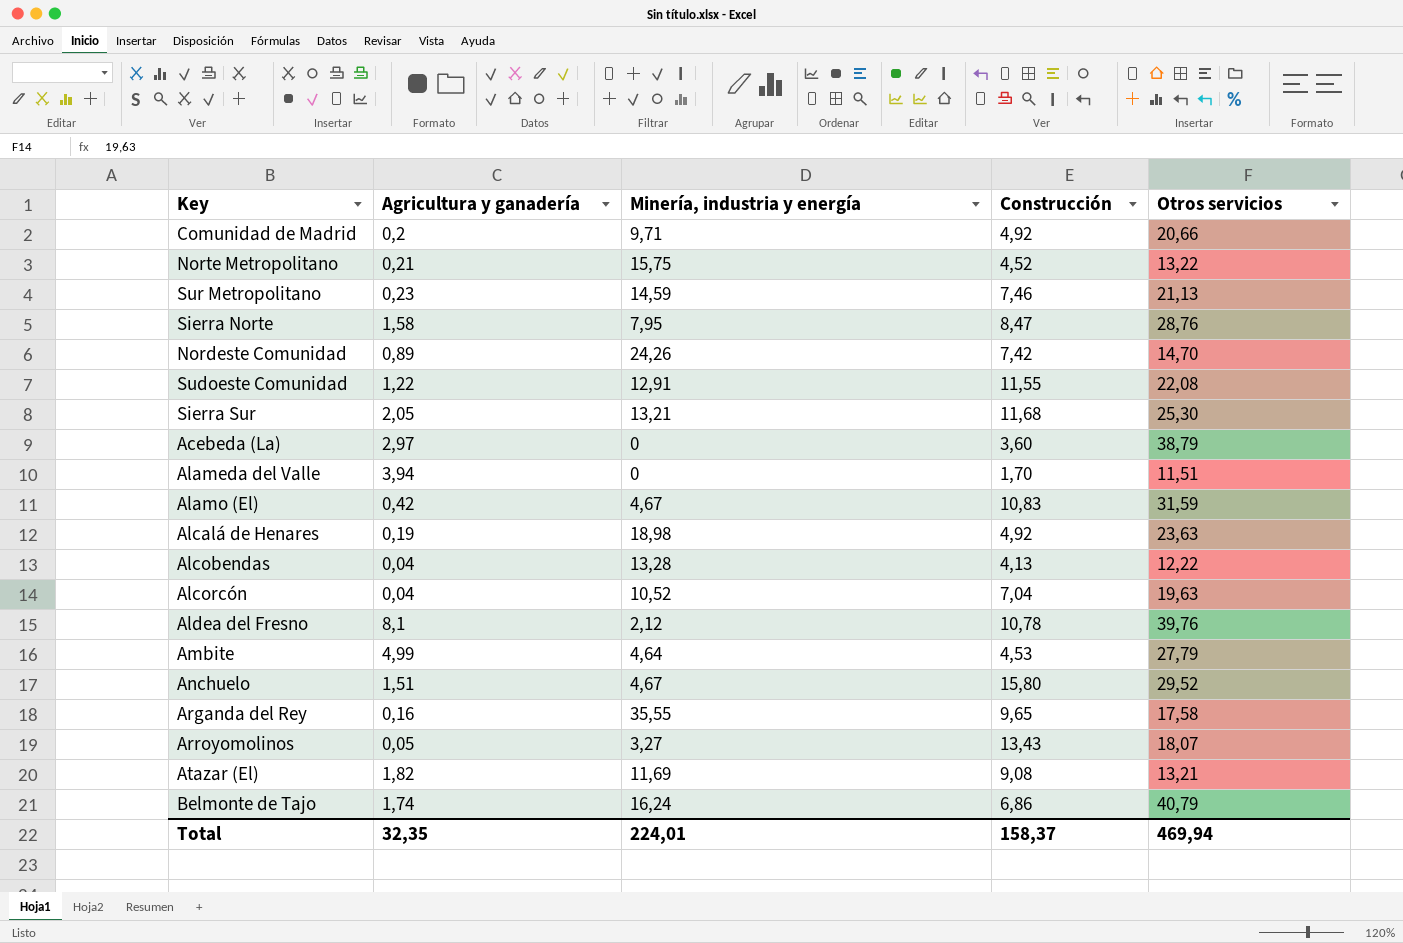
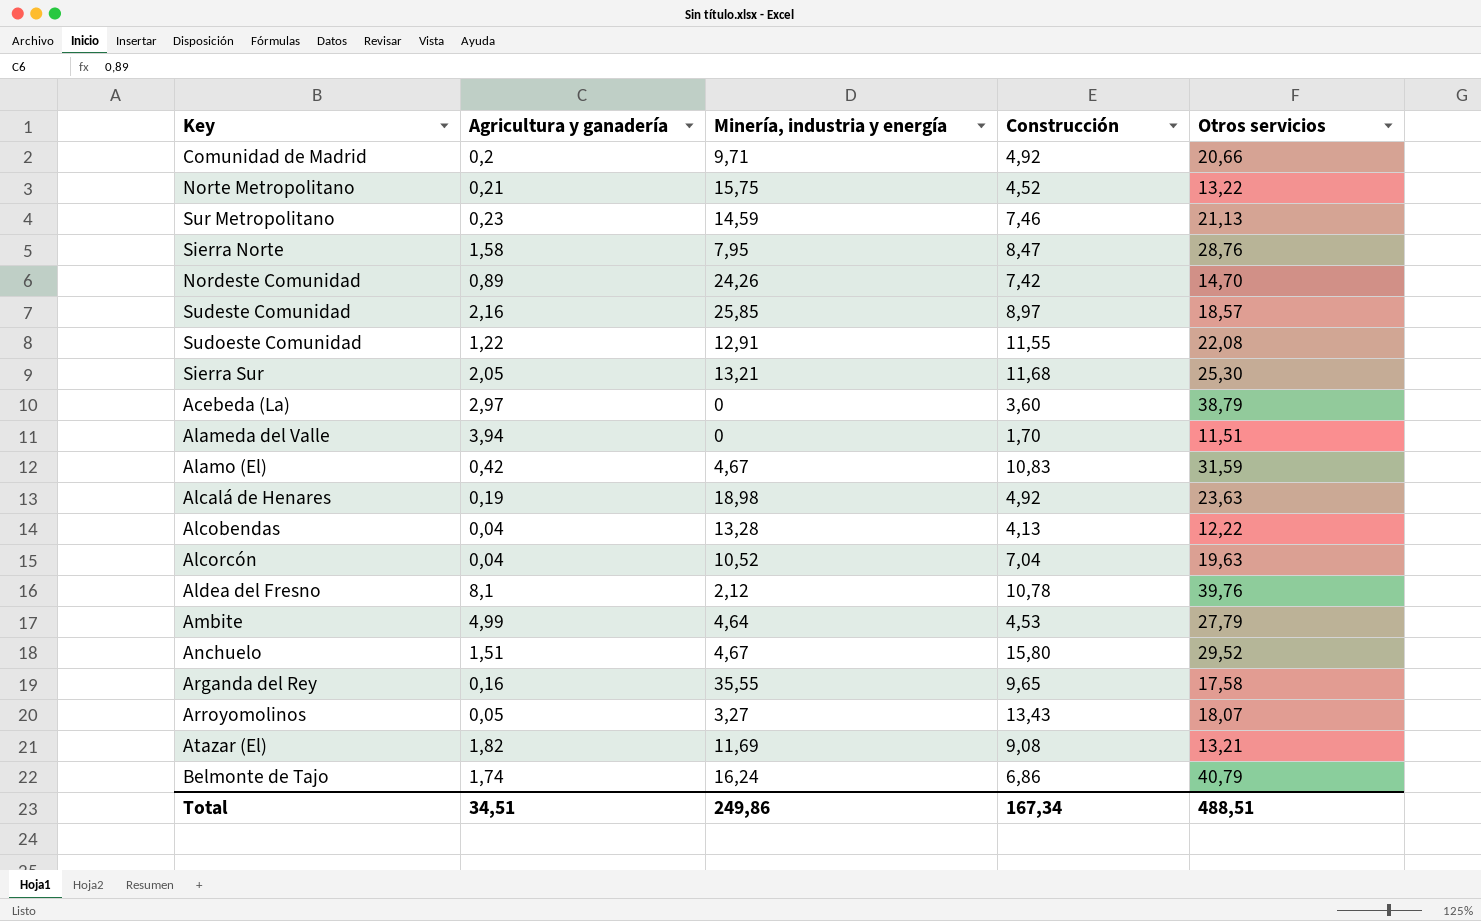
row Sudeste Comunidad: none -> 2,16 | 25,85 | 8,97 | 18,57
Total | Agricultura y ganadería: 32,35 -> 34,51
Total | Minería, industria y energía: 224,01 -> 249,86
Total | Construcción: 158,37 -> 167,34
Total | Otros servicios: 469,94 -> 488,51

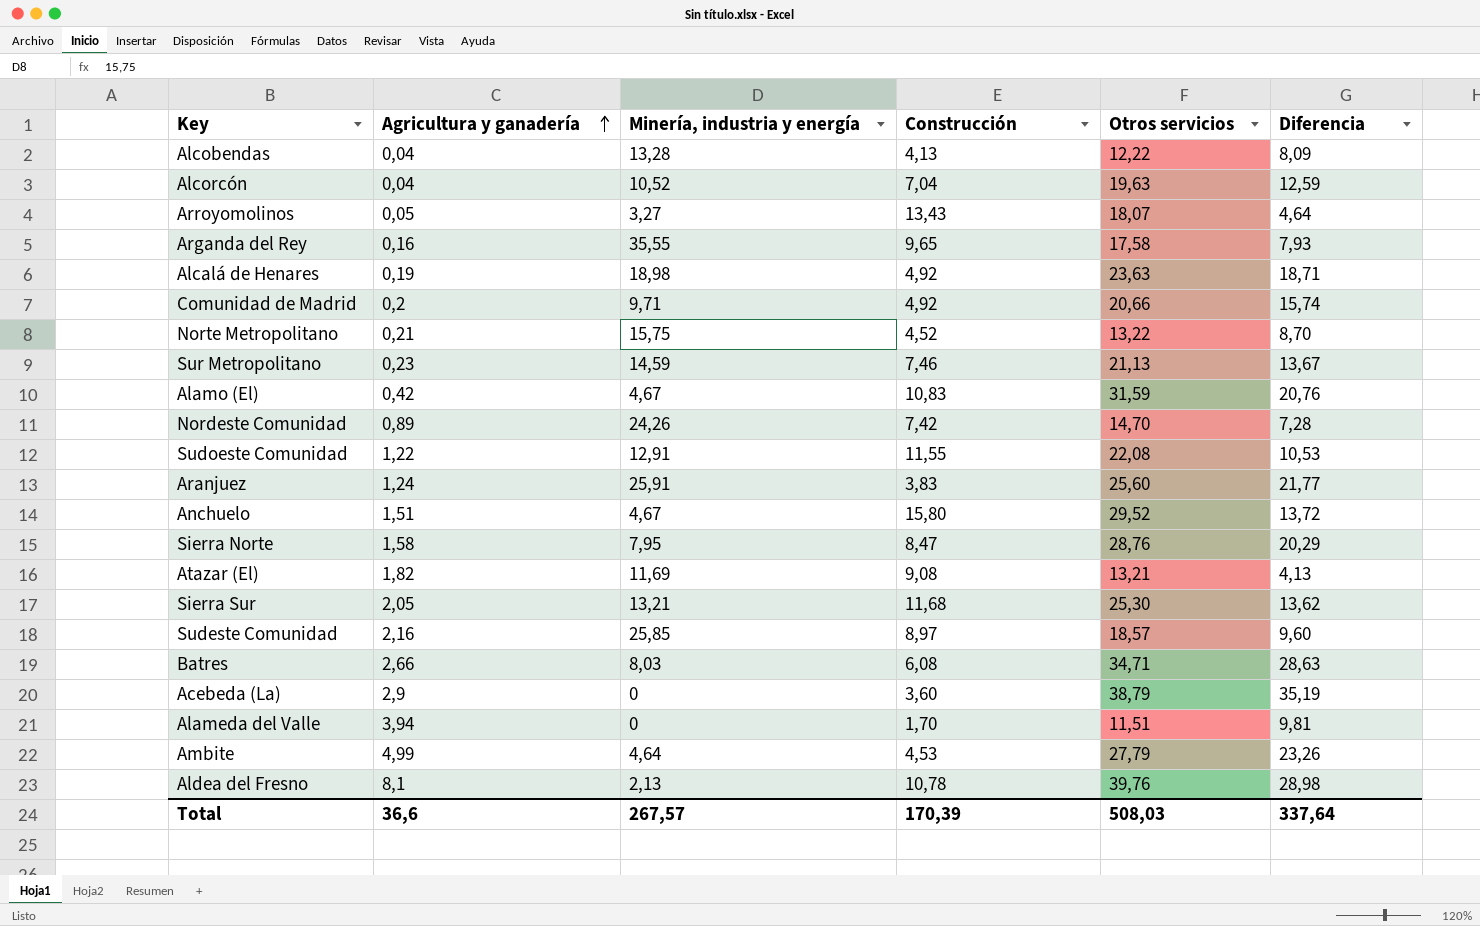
row order: none -> Agricultura y ganadería ascending
column Diferencia | formula: none -> [Otros servicios] - [Construcción]
row Belmonte de Tajo: 1,74 | 16,24 | 6,86 | 40,79 -> none
row Aranjuez: none -> 1,24 | 25,91 | 3,83 | 25,60 | 21,77
row Batres: none -> 2,66 | 8,03 | 6,08 | 34,71 | 28,63
Acebeda (La) | Agricultura y ganadería: 2,97 -> 2,9
Aldea del Fresno | Minería, industria y energía: 2,12 -> 2,13
Total | Agricultura y ganadería: 34,51 -> 36,6
Total | Minería, industria y energía: 249,86 -> 267,57
Total | Construcción: 167,34 -> 170,39
Total | Otros servicios: 488,51 -> 508,03

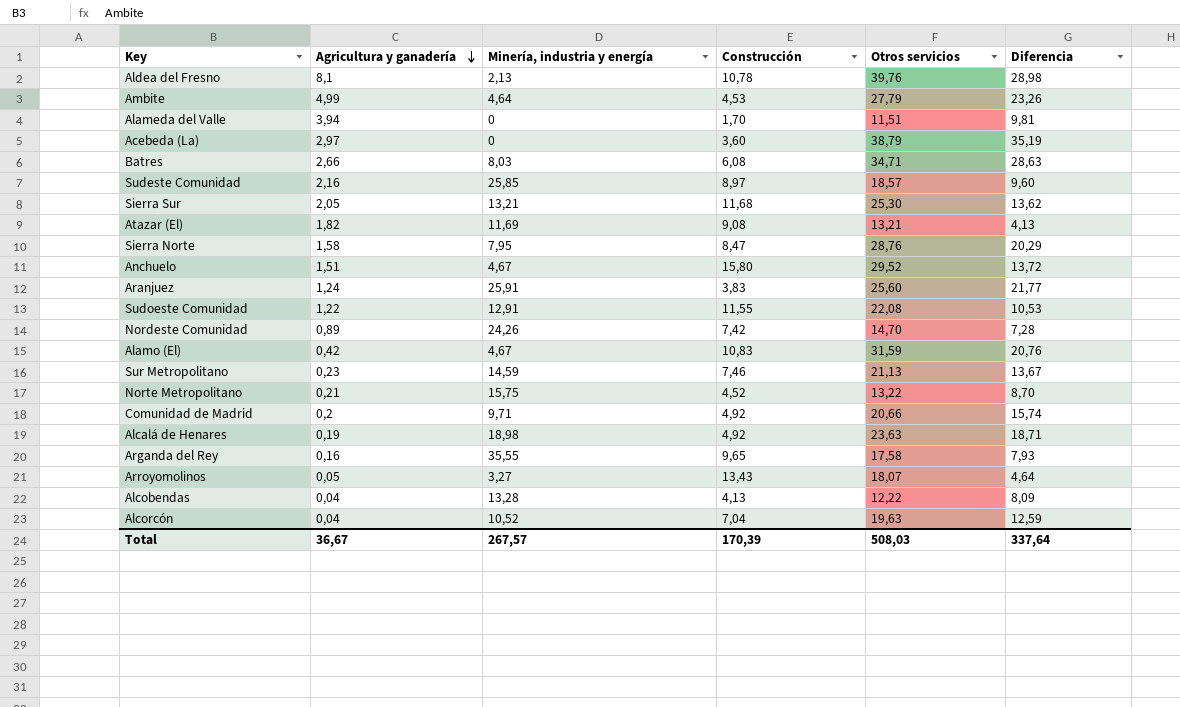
row order: Agricultura y ganadería ascending -> Agricultura y ganadería descending
Acebeda (La) | Agricultura y ganadería: 2,9 -> 2,97
Total | Agricultura y ganadería: 36,6 -> 36,67

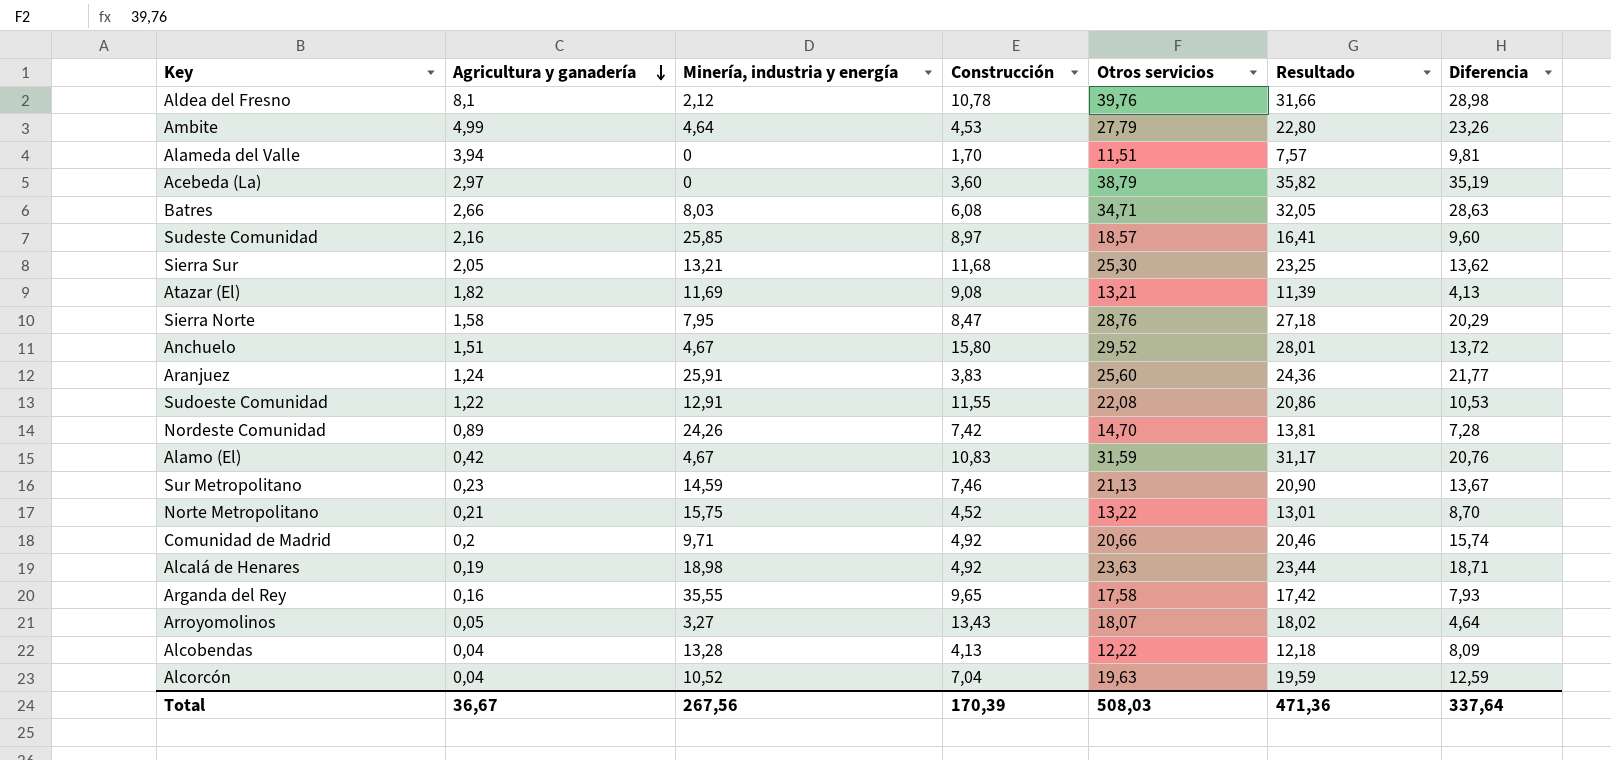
column Resultado | formula: none -> [Otros servicios] - [Agricultura y ganadería]
Aldea del Fresno | Minería, industria y energía: 2,13 -> 2,12
Total | Minería, industria y energía: 267,57 -> 267,56

